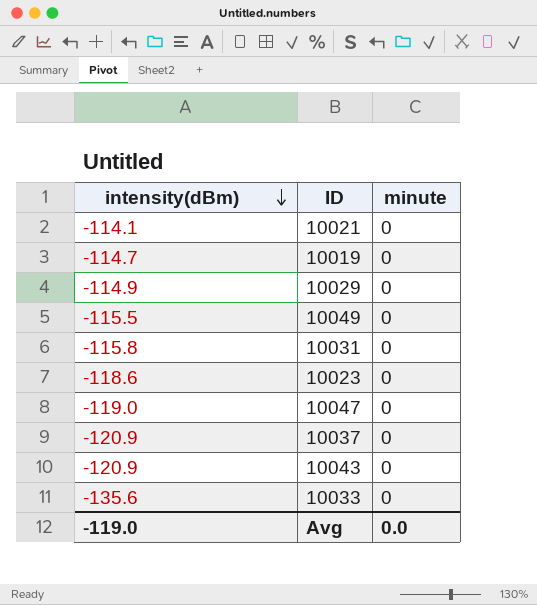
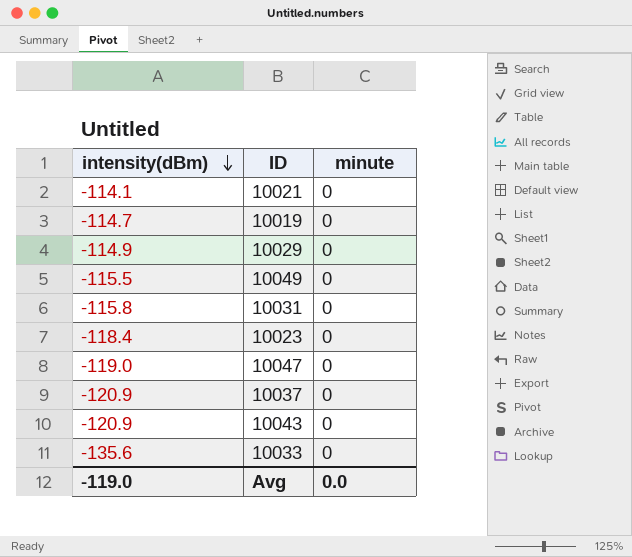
10023 | intensity(dBm): -118.6 -> -118.4

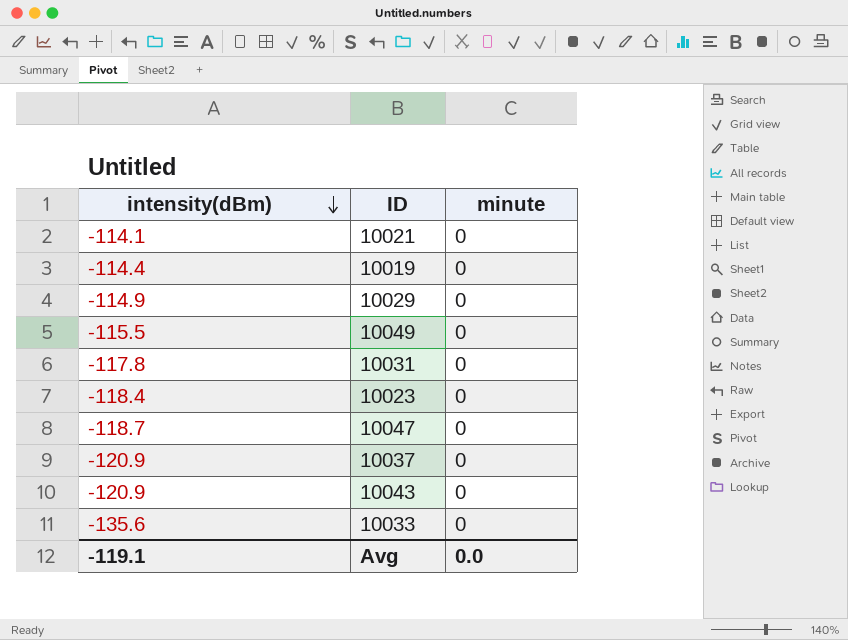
10019 | intensity(dBm): -114.7 -> -114.4
10031 | intensity(dBm): -115.8 -> -117.8
10047 | intensity(dBm): -119.0 -> -118.7
Avg | intensity(dBm): -119.0 -> -119.1

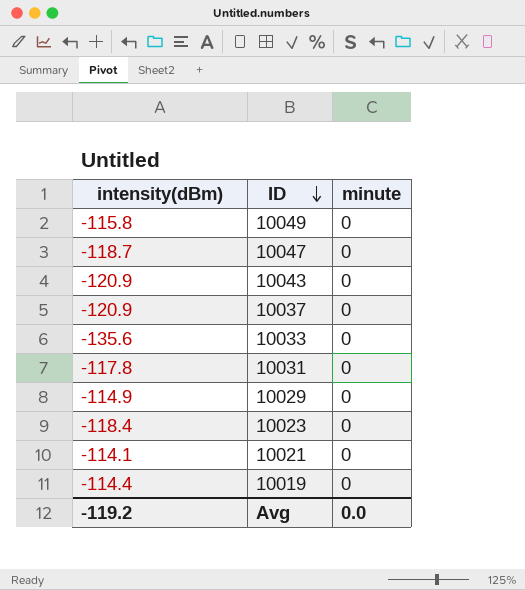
row order: intensity(dBm) descending -> ID descending
10049 | intensity(dBm): -115.5 -> -115.8
Avg | intensity(dBm): -119.1 -> -119.2

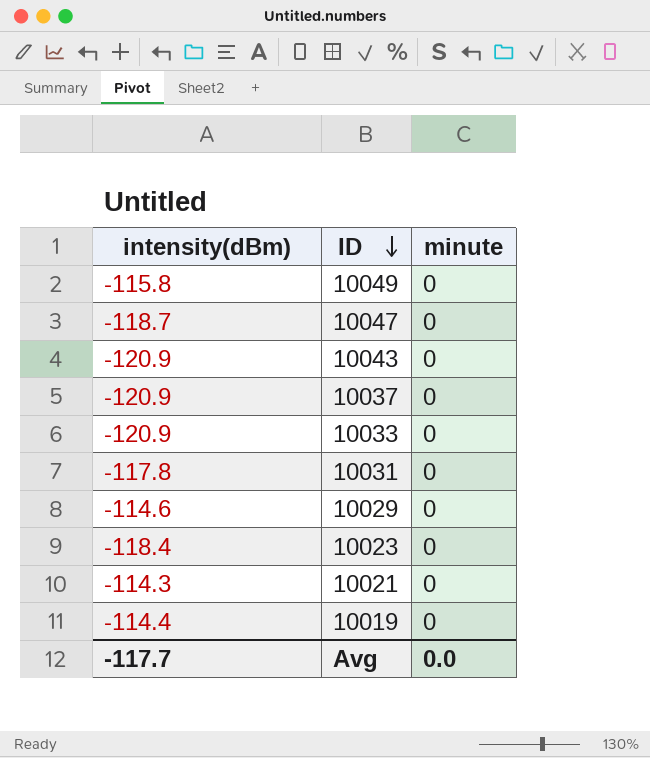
10033 | intensity(dBm): -135.6 -> -120.9
10029 | intensity(dBm): -114.9 -> -114.6
10021 | intensity(dBm): -114.1 -> -114.3
Avg | intensity(dBm): -119.2 -> -117.7

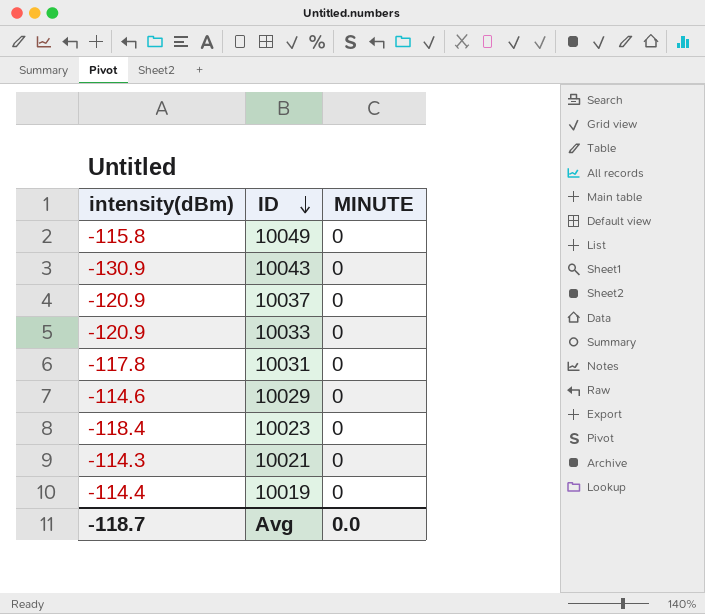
column name: minute -> MINUTE
row 10047: -118.7 | 0 -> none
10043 | intensity(dBm): -120.9 -> -130.9
Avg | intensity(dBm): -117.7 -> -118.7

